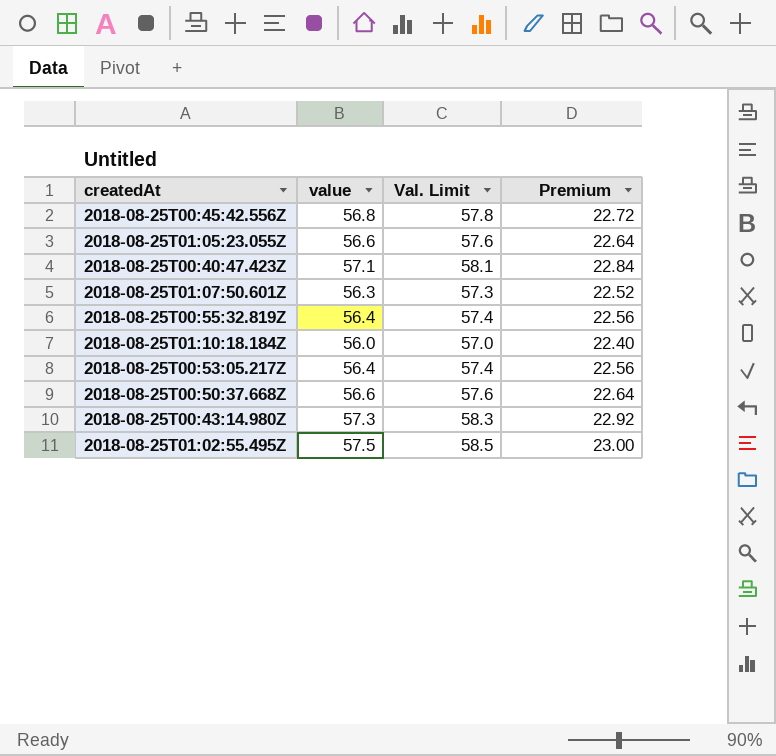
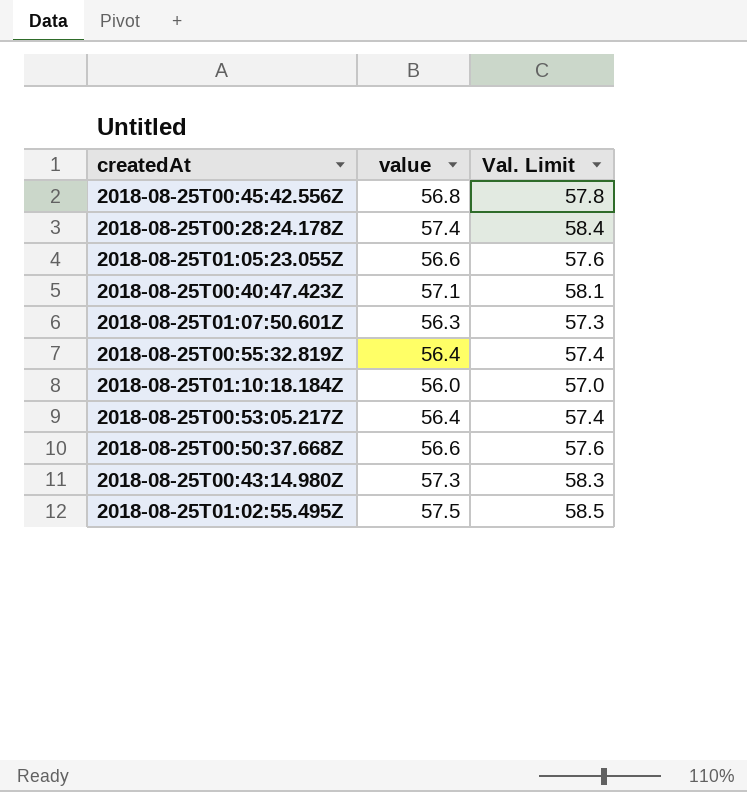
column Premium | formula: [value] * 0.4 -> none
row 2018-08-25T00:28:24.178Z: none -> 57.4 | 58.4

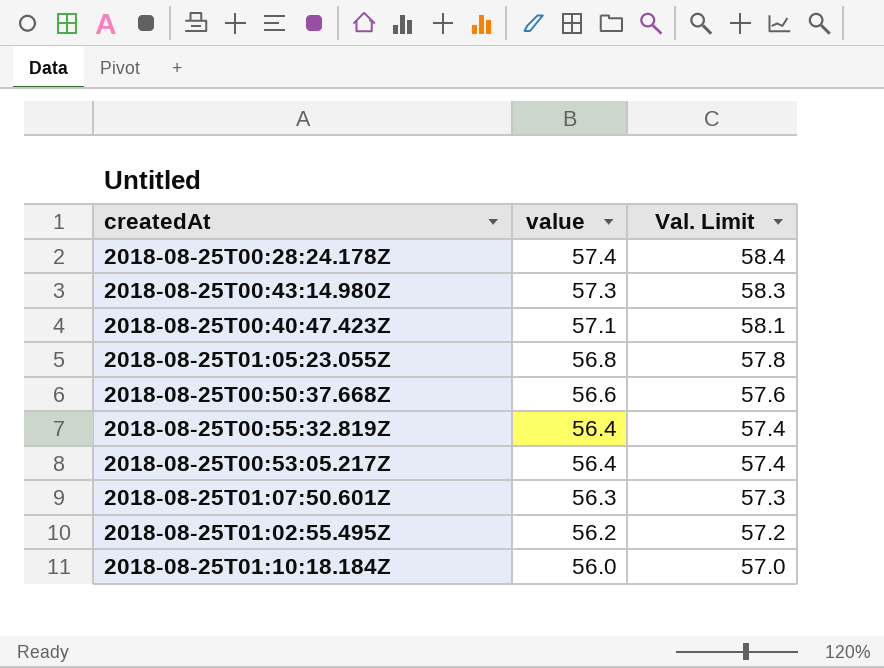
row order: none -> value descending
row 2018-08-25T00:45:42.556Z: 56.8 | 57.8 -> none
2018-08-25T01:05:23.055Z | value: 56.6 -> 56.8
2018-08-25T01:05:23.055Z | Val. Limit: 57.6 -> 57.8
2018-08-25T01:02:55.495Z | value: 57.5 -> 56.2
2018-08-25T01:02:55.495Z | Val. Limit: 58.5 -> 57.2

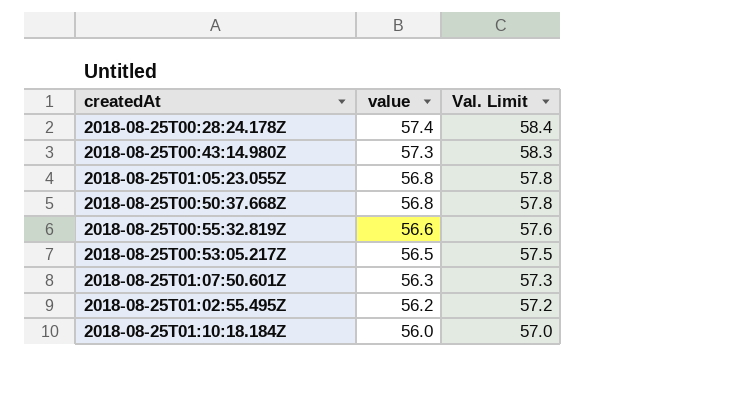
row 2018-08-25T00:40:47.423Z: 57.1 | 58.1 -> none
2018-08-25T00:50:37.668Z | value: 56.6 -> 56.8
2018-08-25T00:50:37.668Z | Val. Limit: 57.6 -> 57.8
2018-08-25T00:55:32.819Z | value: 56.4 -> 56.6
2018-08-25T00:55:32.819Z | Val. Limit: 57.4 -> 57.6
2018-08-25T00:53:05.217Z | value: 56.4 -> 56.5
2018-08-25T00:53:05.217Z | Val. Limit: 57.4 -> 57.5

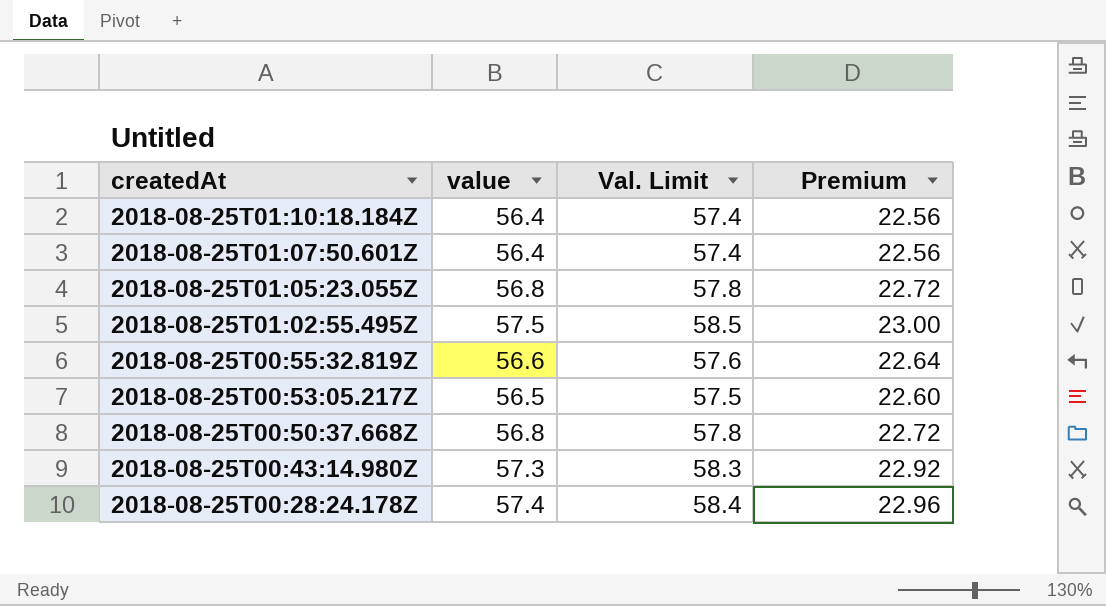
row order: value descending -> createdAt descending
column Premium | formula: none -> [value] * 0.4
2018-08-25T01:10:18.184Z | value: 56.0 -> 56.4
2018-08-25T01:10:18.184Z | Val. Limit: 57.0 -> 57.4
2018-08-25T01:07:50.601Z | value: 56.3 -> 56.4
2018-08-25T01:07:50.601Z | Val. Limit: 57.3 -> 57.4
2018-08-25T01:02:55.495Z | value: 56.2 -> 57.5
2018-08-25T01:02:55.495Z | Val. Limit: 57.2 -> 58.5

